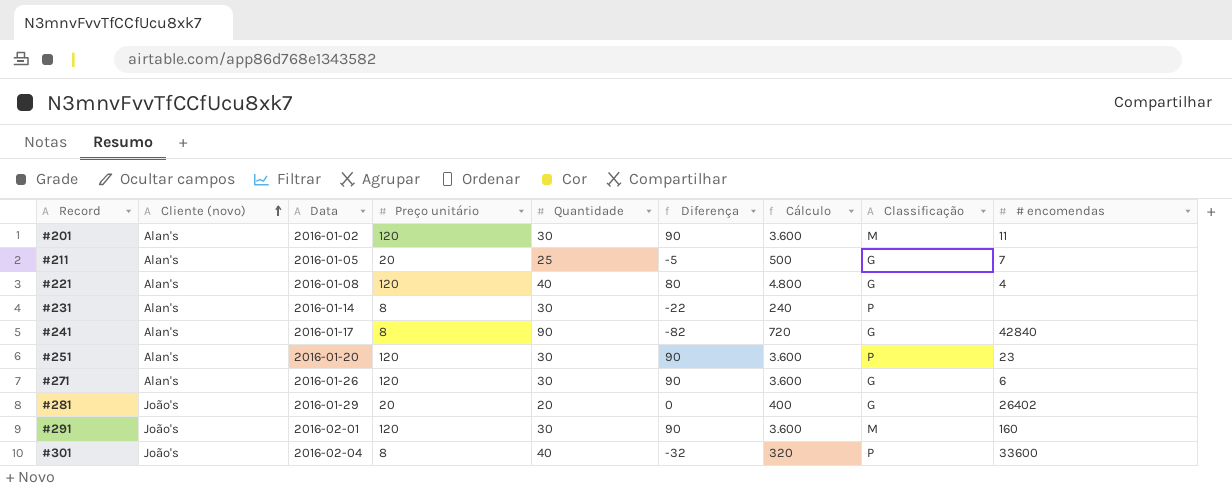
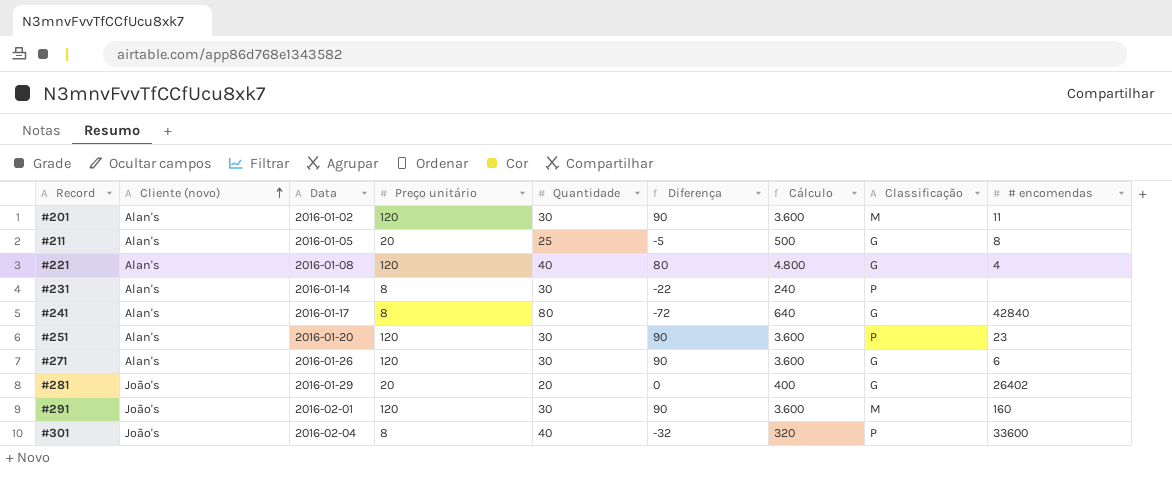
#211 | # encomendas: 7 -> 8
#241 | Quantidade: 90 -> 80
#241 | Diferença: -82 -> -72
#241 | Cálculo: 720 -> 640

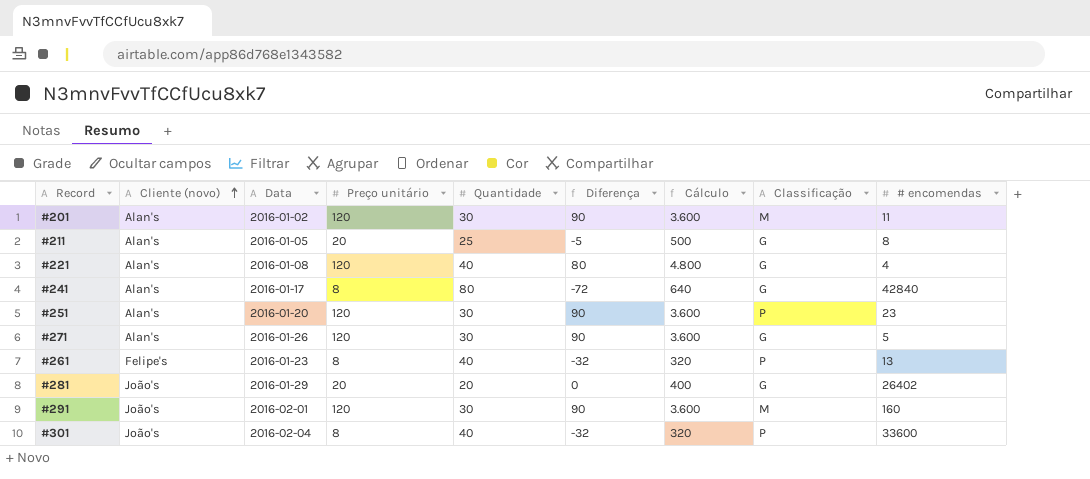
row #231: Alan's | 2016-01-14 | 8 | 30 | -22 | 240 | P | none -> none
#271 | # encomendas: 6 -> 5
row #261: none -> Felipe's | 2016-01-23 | 8 | 40 | -32 | 320 | P | 13

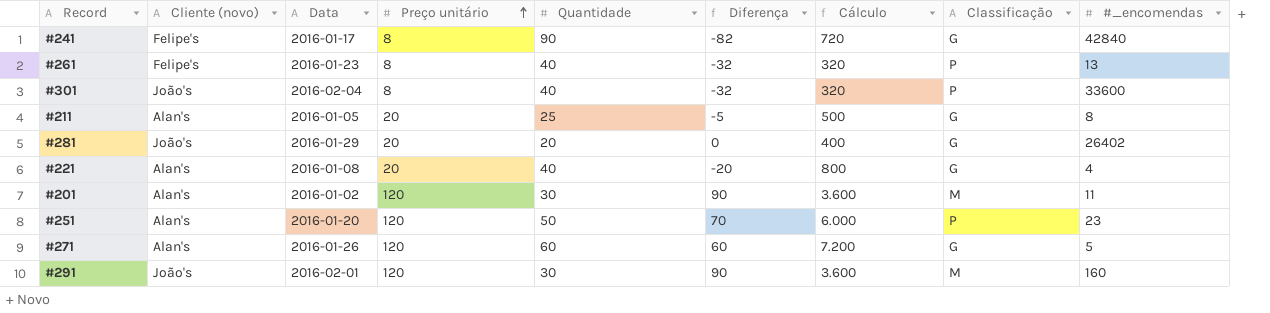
row order: Cliente (novo) ascending -> Preço unitário ascending
column name: # encomendas -> #_encomendas
#241 | Cliente (novo): Alan's -> Felipe's
#241 | Quantidade: 80 -> 90
#241 | Diferença: -72 -> -82
#241 | Cálculo: 640 -> 720
#221 | Preço unitário: 120 -> 20
#221 | Diferença: 80 -> -20
#221 | Cálculo: 4.800 -> 800
#251 | Quantidade: 30 -> 50
#251 | Diferença: 90 -> 70
#251 | Cálculo: 3.600 -> 6.000
#271 | Quantidade: 30 -> 60
#271 | Diferença: 90 -> 60
#271 | Cálculo: 3.600 -> 7.200

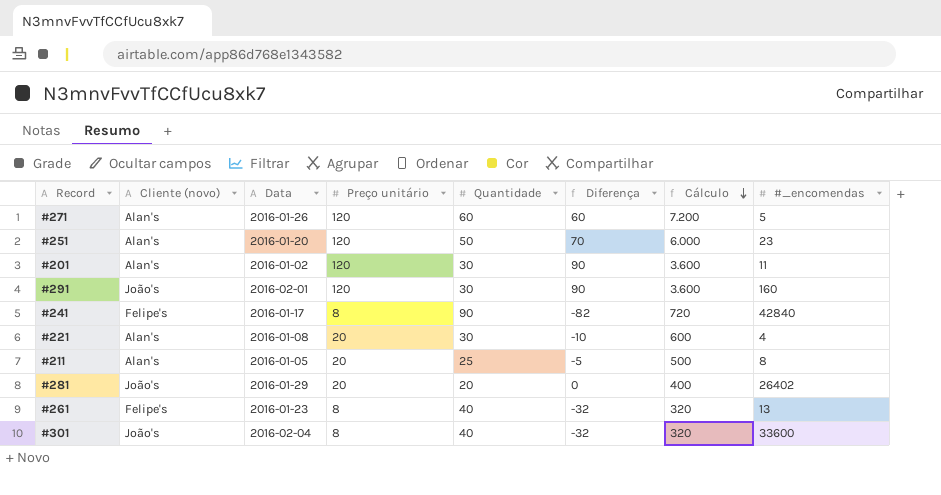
row order: Preço unitário ascending -> Cálculo descending
column Classificação | position: 8 -> none
#221 | Quantidade: 40 -> 30
#221 | Diferença: -20 -> -10
#221 | Cálculo: 800 -> 600

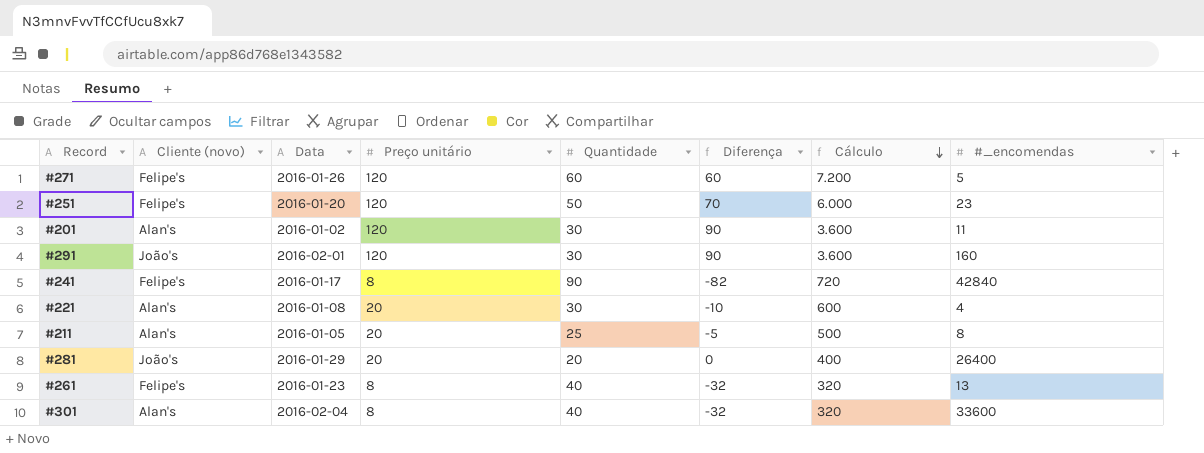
#271 | Cliente (novo): Alan's -> Felipe's
#251 | Cliente (novo): Alan's -> Felipe's
#281 | #_encomendas: 26402 -> 26400
#301 | Cliente (novo): João's -> Alan's

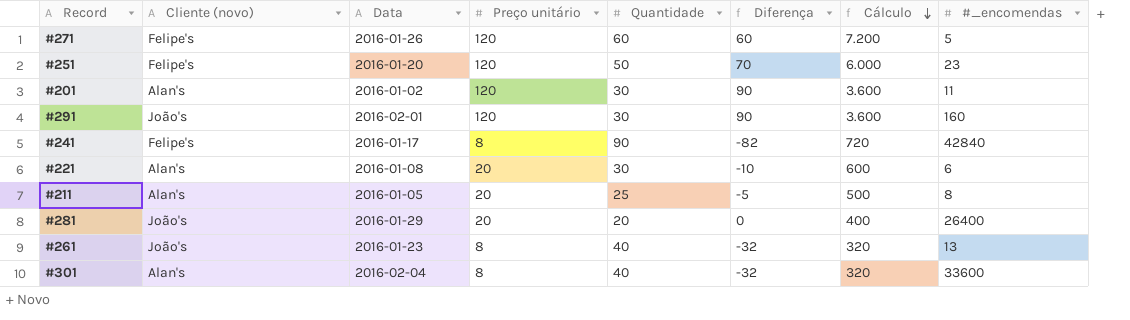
#221 | #_encomendas: 4 -> 6
#261 | Cliente (novo): Felipe's -> João's

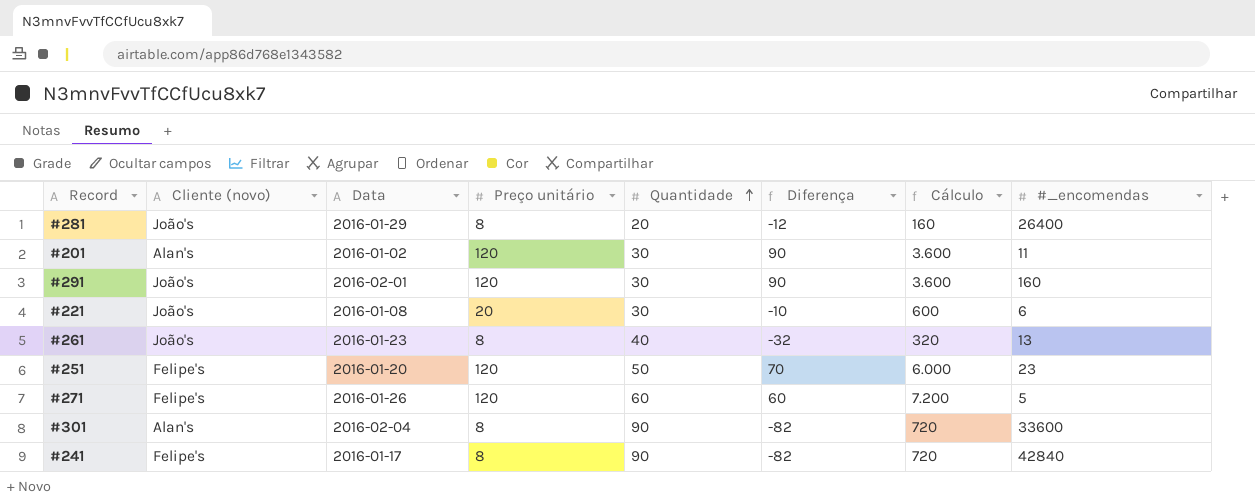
row order: Cálculo descending -> Quantidade ascending
row #211: Alan's | 2016-01-05 | 20 | 25 | -5 | 500 | 8 -> none
#281 | Preço unitário: 20 -> 8
#281 | Diferença: 0 -> -12
#281 | Cálculo: 400 -> 160
#221 | Cliente (novo): Alan's -> João's
#301 | Quantidade: 40 -> 90
#301 | Diferença: -32 -> -82
#301 | Cálculo: 320 -> 720

